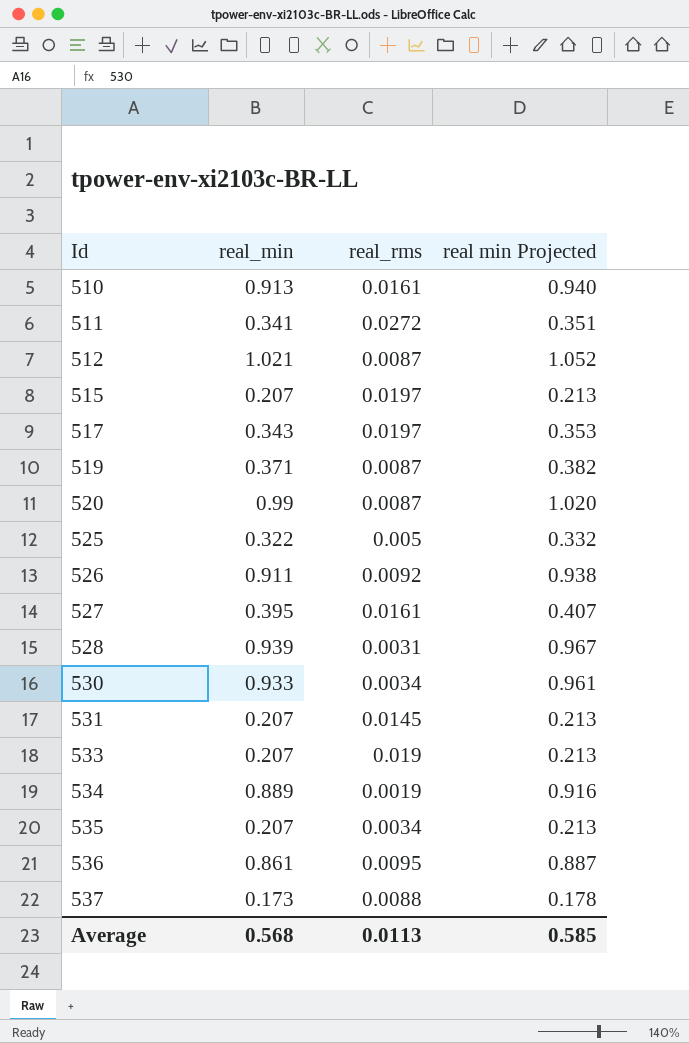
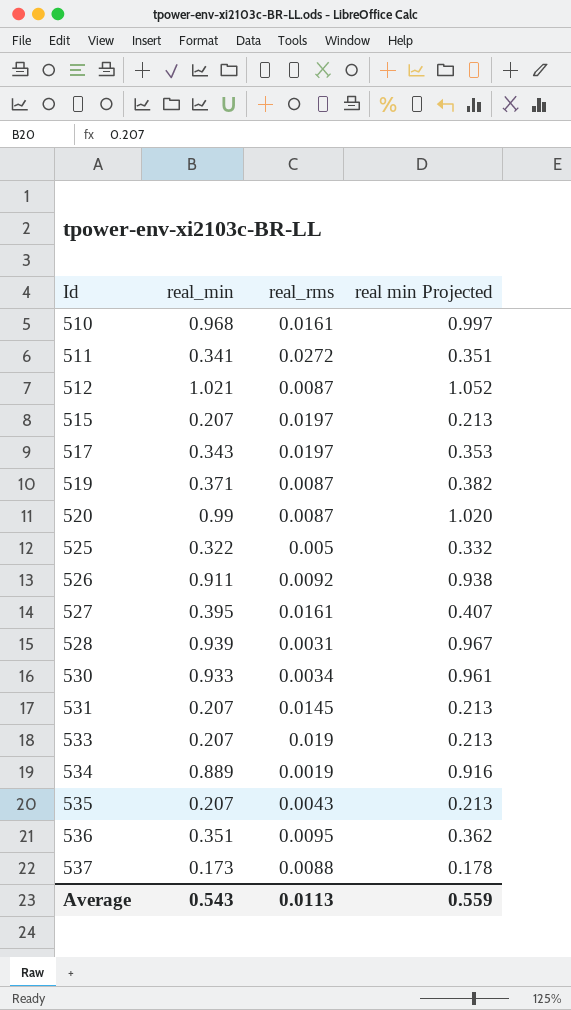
510 | real_min: 0.913 -> 0.968
510 | real min Projected: 0.940 -> 0.997
535 | real_rms: 0.0034 -> 0.0043
536 | real_min: 0.861 -> 0.351
536 | real min Projected: 0.887 -> 0.362
Average | real_min: 0.568 -> 0.543
Average | real min Projected: 0.585 -> 0.559

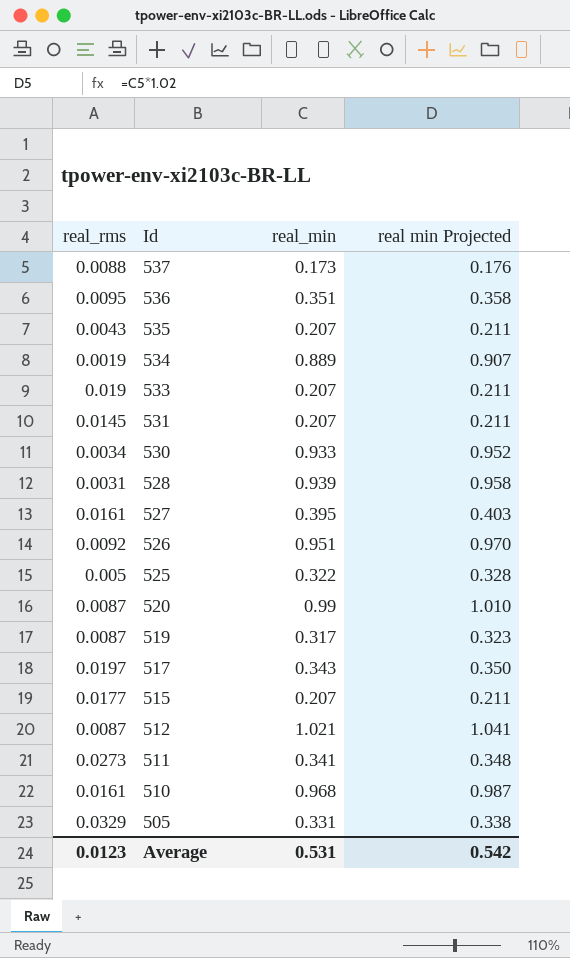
row order: Id ascending -> Id descending
column real_rms | position: 3 -> 1
column real min Projected | formula: [real_min] * 1.03 -> [real_min] * 1.02
526 | real_min: 0.911 -> 0.951
519 | real_min: 0.371 -> 0.317
515 | real_rms: 0.0197 -> 0.0177
511 | real_rms: 0.0272 -> 0.0273
row 505: none -> 0.0329 | 0.331 | 0.338
Average | real_rms: 0.0113 -> 0.0123
Average | real_min: 0.543 -> 0.531
Average | real min Projected: 0.559 -> 0.542

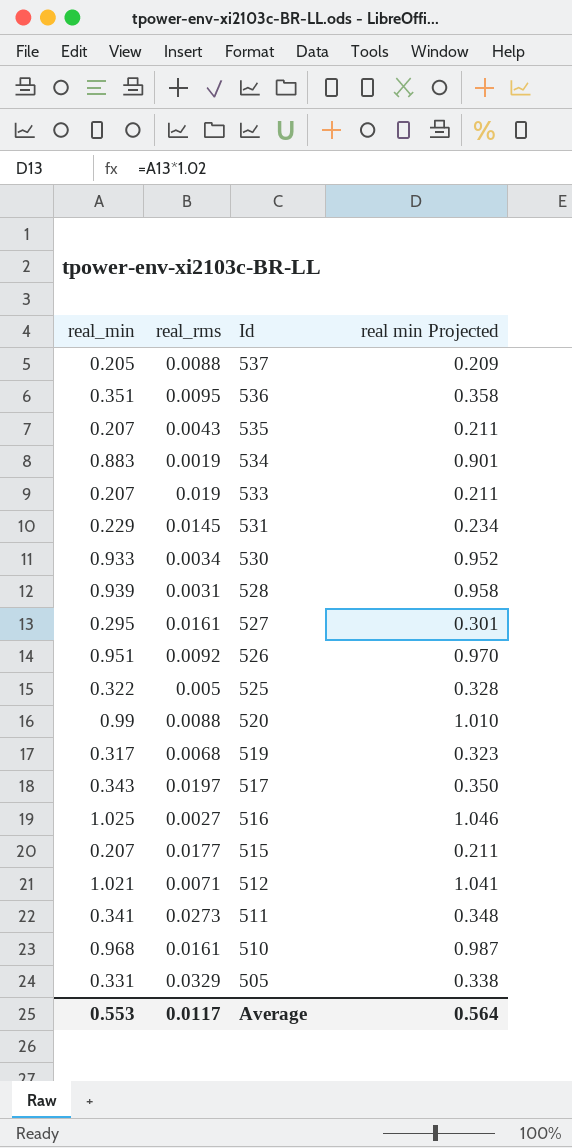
column real_min | position: 3 -> 1
537 | real_min: 0.173 -> 0.205
537 | real min Projected: 0.176 -> 0.209
534 | real_min: 0.889 -> 0.883
534 | real min Projected: 0.907 -> 0.901
531 | real_min: 0.207 -> 0.229
531 | real min Projected: 0.211 -> 0.234
527 | real_min: 0.395 -> 0.295
527 | real min Projected: 0.403 -> 0.301
520 | real_rms: 0.0087 -> 0.0088
519 | real_rms: 0.0087 -> 0.0068
row 516: none -> 1.025 | 0.0027 | 1.046
512 | real_rms: 0.0087 -> 0.0071
Average | real_min: 0.531 -> 0.553
Average | real_rms: 0.0123 -> 0.0117
Average | real min Projected: 0.542 -> 0.564

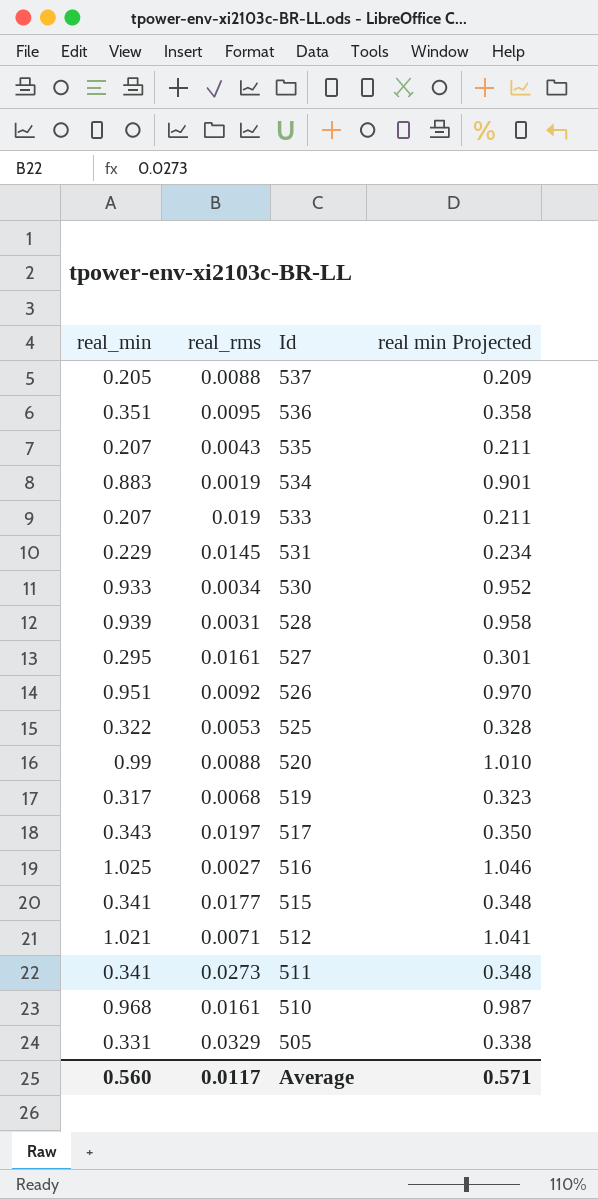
525 | real_rms: 0.005 -> 0.0053
515 | real_min: 0.207 -> 0.341
515 | real min Projected: 0.211 -> 0.348
Average | real_min: 0.553 -> 0.560
Average | real min Projected: 0.564 -> 0.571

